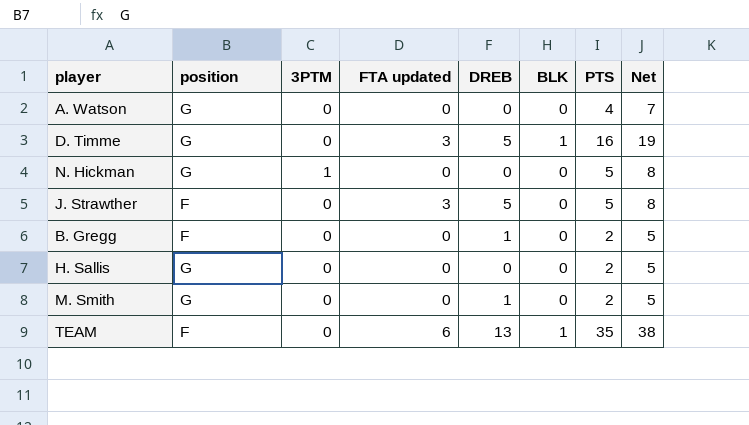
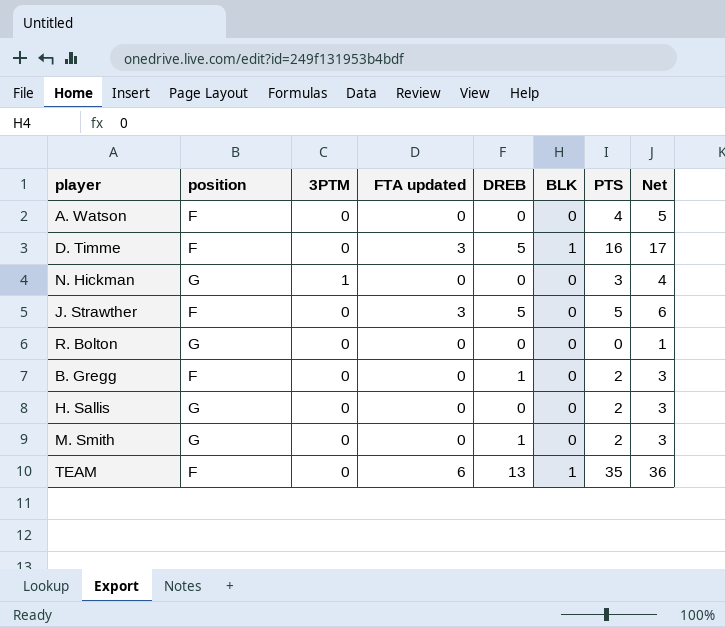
column Net | formula: [PTS] + 3 -> [PTS] + 1
A. Watson | position: G -> F
D. Timme | position: G -> F
N. Hickman | PTS: 5 -> 3
row R. Bolton: none -> G | 0 | 0 | 0 | 0 | 0 | 1

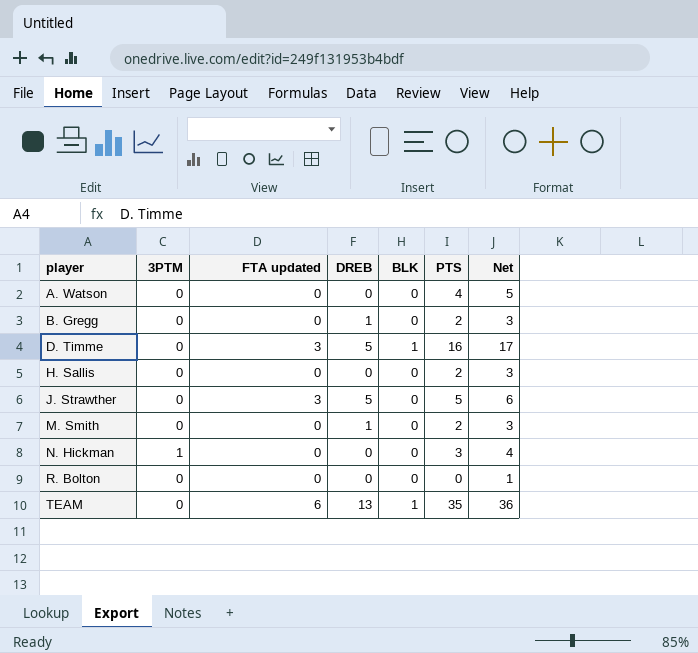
row order: none -> player ascending
column position | position: 2 -> none

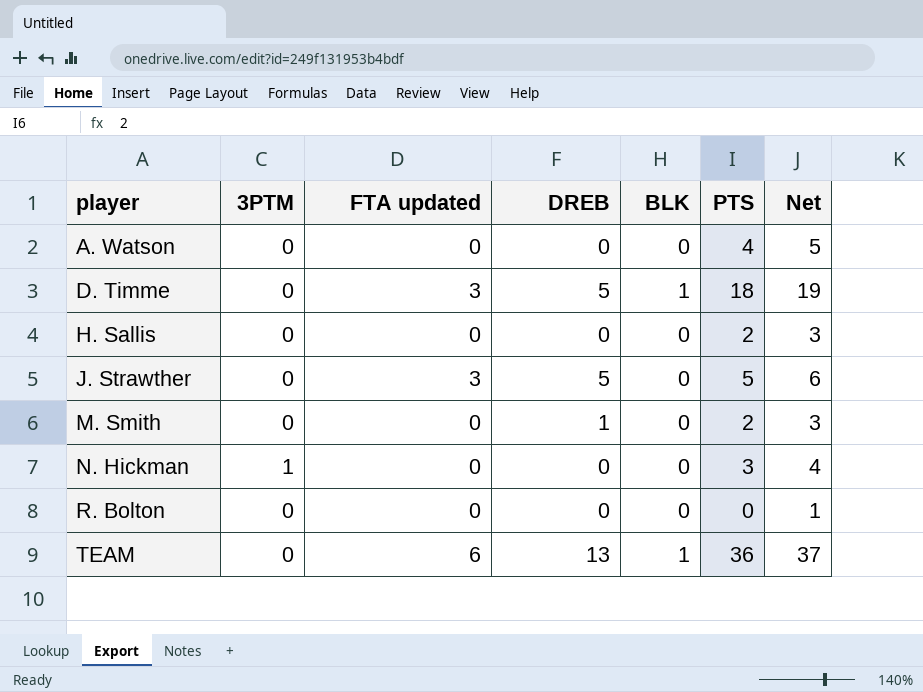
row B. Gregg: 0 | 0 | 1 | 0 | 2 | 3 -> none
D. Timme | PTS: 16 -> 18
D. Timme | Net: 17 -> 19
TEAM | PTS: 35 -> 36
TEAM | Net: 36 -> 37

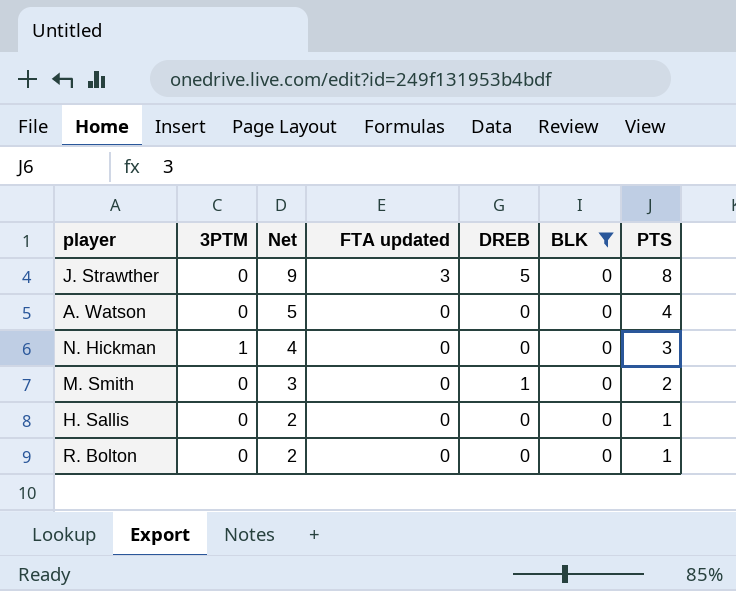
filter: none -> BLK = 0
row order: player ascending -> Net descending
column Net | position: 7 -> 3
J. Strawther | Net: 6 -> 9
J. Strawther | PTS: 5 -> 8
H. Sallis | Net: 3 -> 2
H. Sallis | PTS: 2 -> 1
R. Bolton | Net: 1 -> 2
R. Bolton | PTS: 0 -> 1

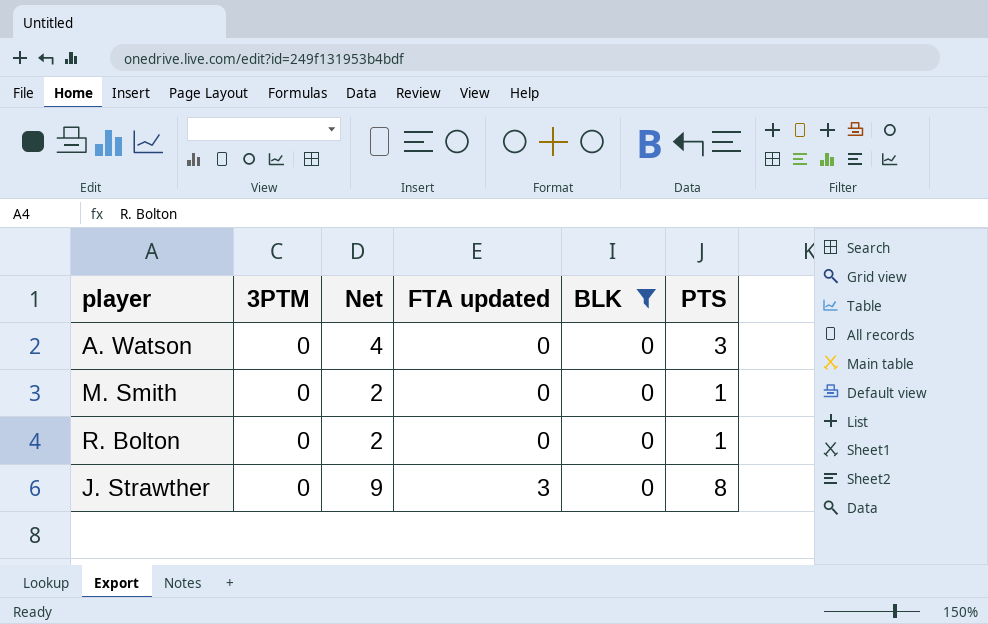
row order: Net descending -> FTA updated ascending
column DREB | position: 5 -> none
row N. Hickman: 1 | 4 | 0 | 0 | 0 | 3 -> none
row H. Sallis: 0 | 2 | 0 | 0 | 0 | 1 -> none
A. Watson | Net: 5 -> 4
A. Watson | PTS: 4 -> 3
M. Smith | Net: 3 -> 2
M. Smith | PTS: 2 -> 1

